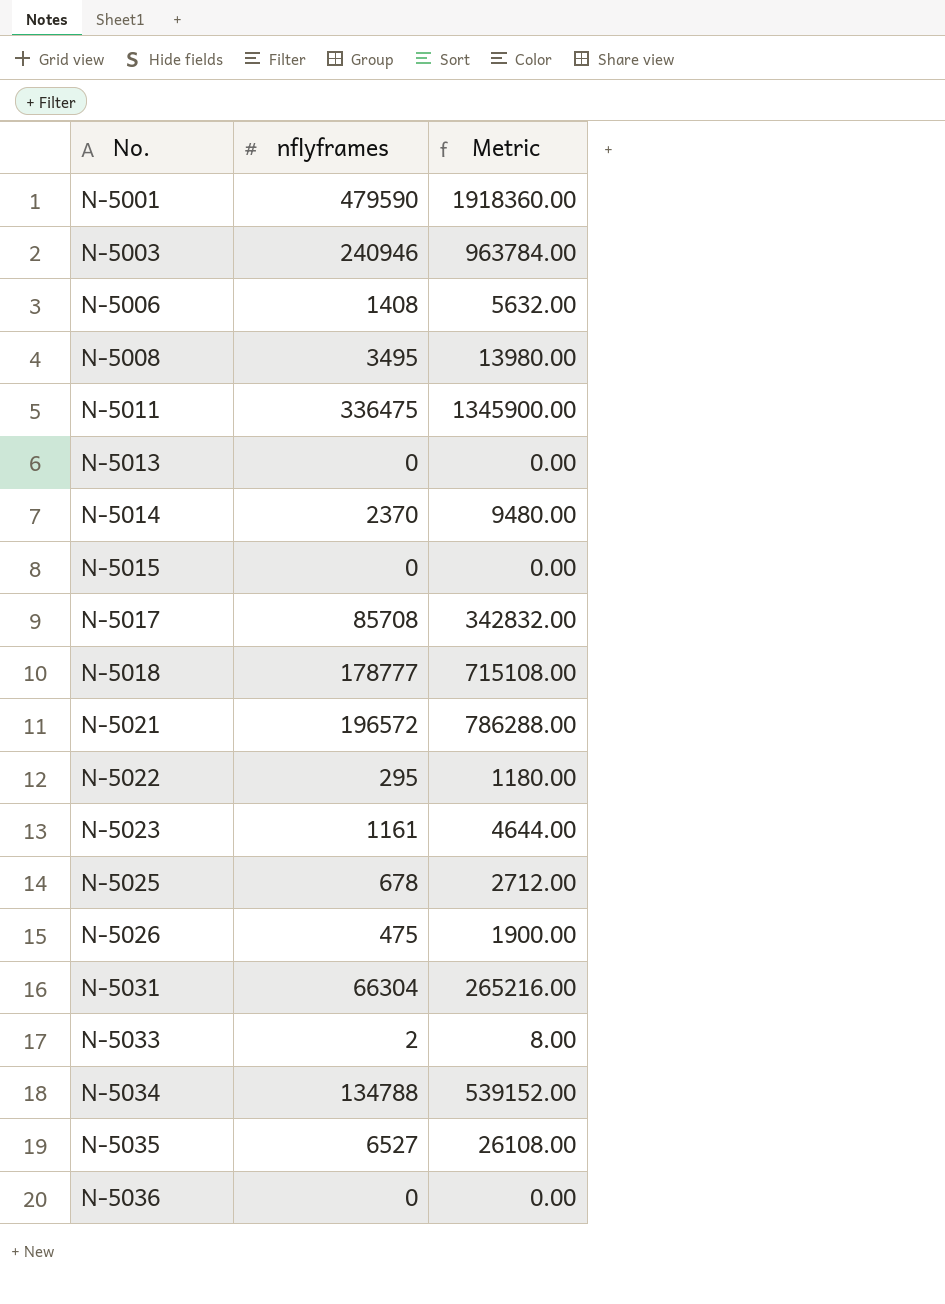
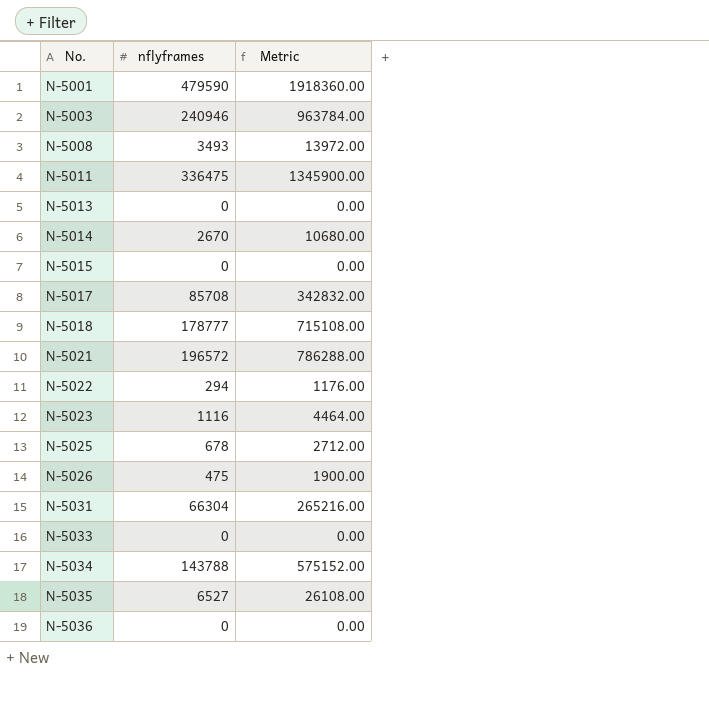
row N-5006: 1408 | 5632.00 -> none
N-5008 | nflyframes: 3495 -> 3493
N-5008 | Metric: 13980.00 -> 13972.00
N-5014 | nflyframes: 2370 -> 2670
N-5014 | Metric: 9480.00 -> 10680.00
N-5022 | nflyframes: 295 -> 294
N-5022 | Metric: 1180.00 -> 1176.00
N-5023 | nflyframes: 1161 -> 1116
N-5023 | Metric: 4644.00 -> 4464.00
N-5033 | nflyframes: 2 -> 0
N-5033 | Metric: 8.00 -> 0.00
N-5034 | nflyframes: 134788 -> 143788
N-5034 | Metric: 539152.00 -> 575152.00

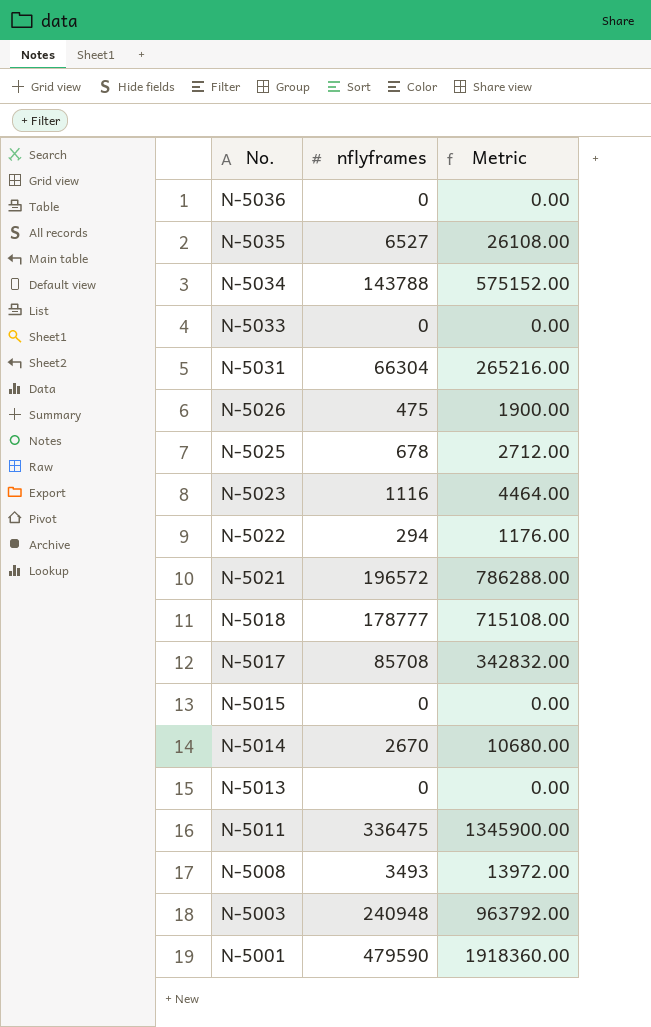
row order: No. ascending -> No. descending
N-5003 | nflyframes: 240946 -> 240948
N-5003 | Metric: 963784.00 -> 963792.00

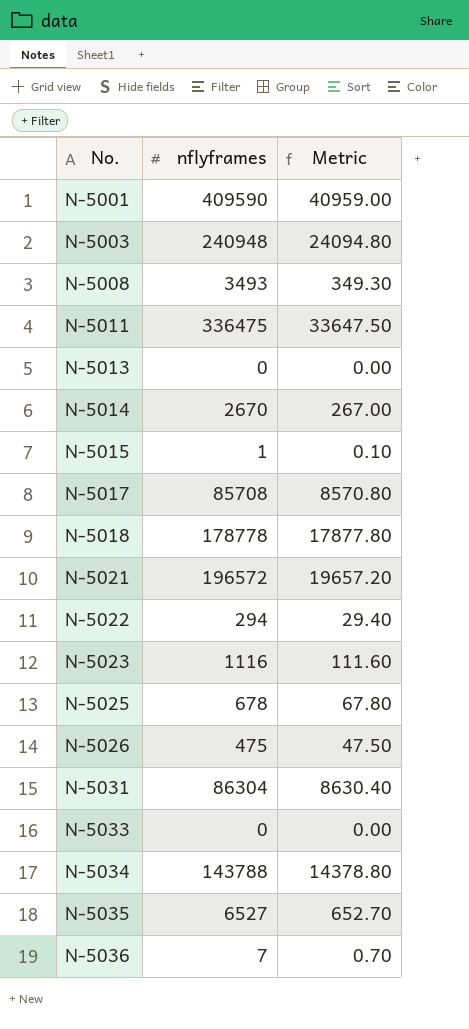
row order: No. descending -> No. ascending
column Metric | formula: [nflyframes] * 4 -> [nflyframes] * 0.1
N-5001 | nflyframes: 479590 -> 409590
N-5015 | nflyframes: 0 -> 1
N-5018 | nflyframes: 178777 -> 178778
N-5031 | nflyframes: 66304 -> 86304
N-5036 | nflyframes: 0 -> 7

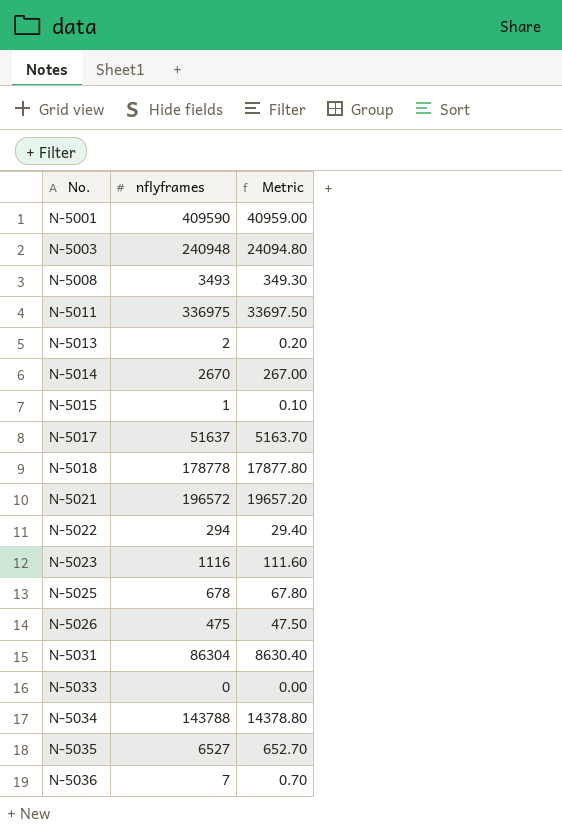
N-5011 | nflyframes: 336475 -> 336975
N-5011 | Metric: 33647.50 -> 33697.50
N-5013 | nflyframes: 0 -> 2
N-5013 | Metric: 0.00 -> 0.20
N-5017 | nflyframes: 85708 -> 51637
N-5017 | Metric: 8570.80 -> 5163.70

